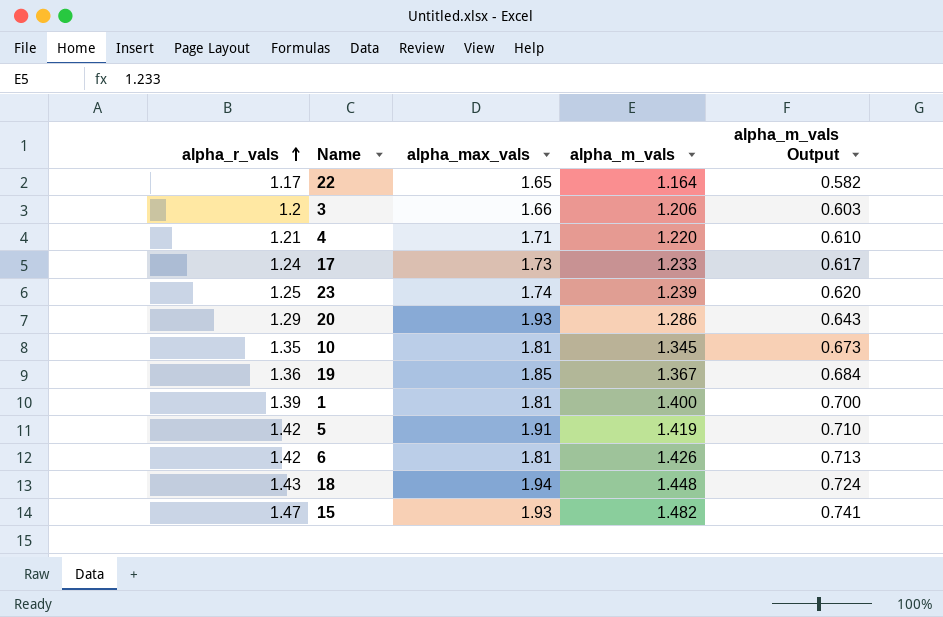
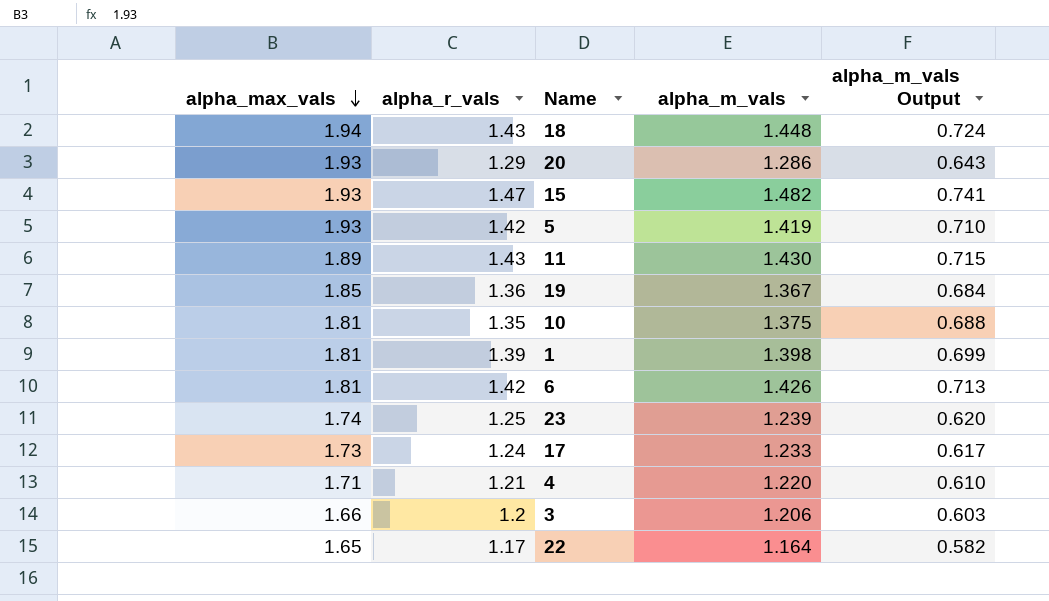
row order: alpha_r_vals ascending -> alpha_max_vals descending
column alpha_max_vals | position: 3 -> 1
5 | alpha_max_vals: 1.91 -> 1.93
row 11: none -> 1.89 | 1.43 | 1.430 | 0.715
10 | alpha_m_vals: 1.345 -> 1.375
10 | alpha_m_vals Output: 0.673 -> 0.688
1 | alpha_m_vals: 1.400 -> 1.398
1 | alpha_m_vals Output: 0.700 -> 0.699

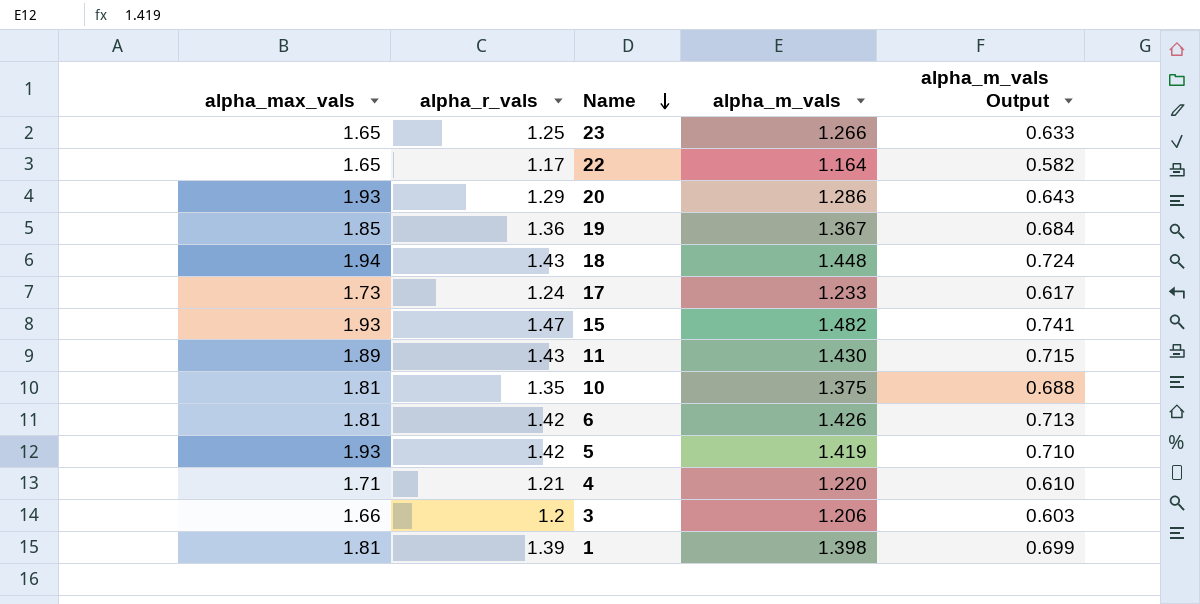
row order: alpha_max_vals descending -> Name descending
23 | alpha_max_vals: 1.74 -> 1.65
23 | alpha_m_vals: 1.239 -> 1.266
23 | alpha_m_vals Output: 0.620 -> 0.633

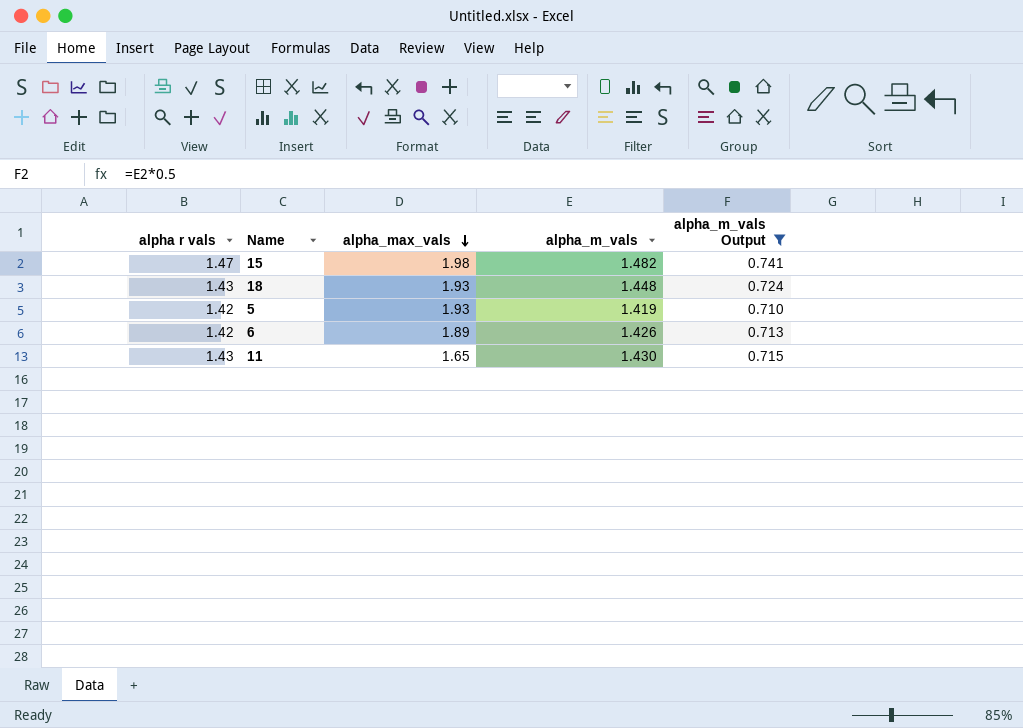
filter: none -> alpha_m_vals Output >= 0.710
row order: Name descending -> alpha_max_vals descending
column name: alpha_r_vals -> alpha r vals
column alpha_max_vals | position: 1 -> 3
15 | alpha_max_vals: 1.93 -> 1.98
18 | alpha_max_vals: 1.94 -> 1.93
6 | alpha_max_vals: 1.81 -> 1.89
11 | alpha_max_vals: 1.89 -> 1.65

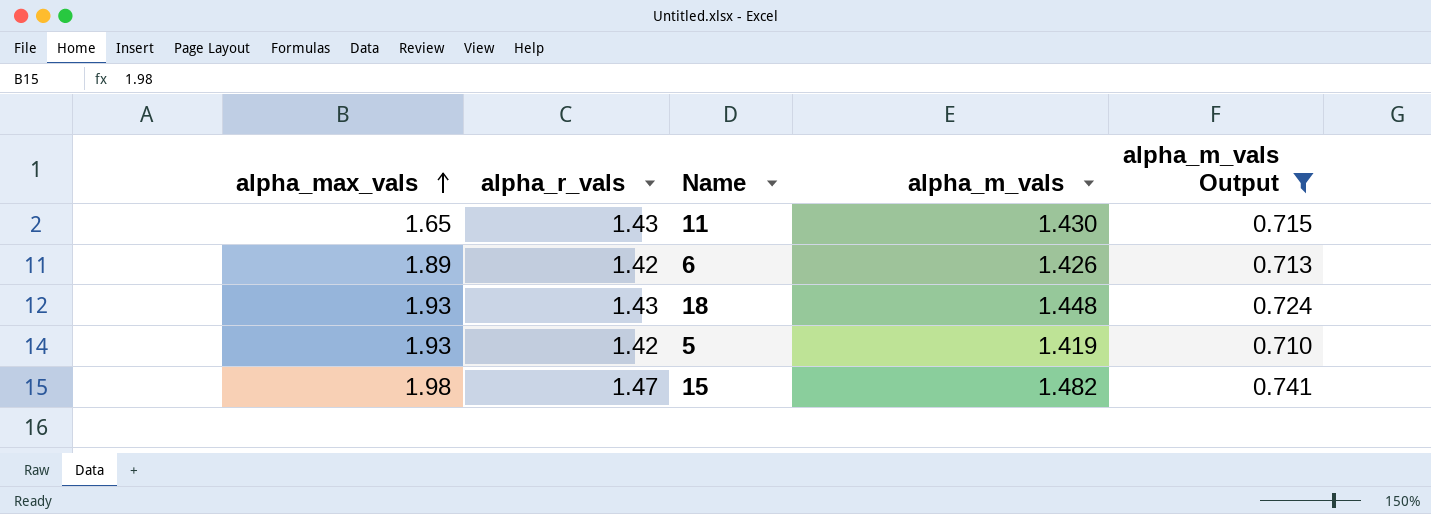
row order: alpha_max_vals descending -> alpha_max_vals ascending
column alpha_max_vals | position: 3 -> 1
column name: alpha r vals -> alpha_r_vals

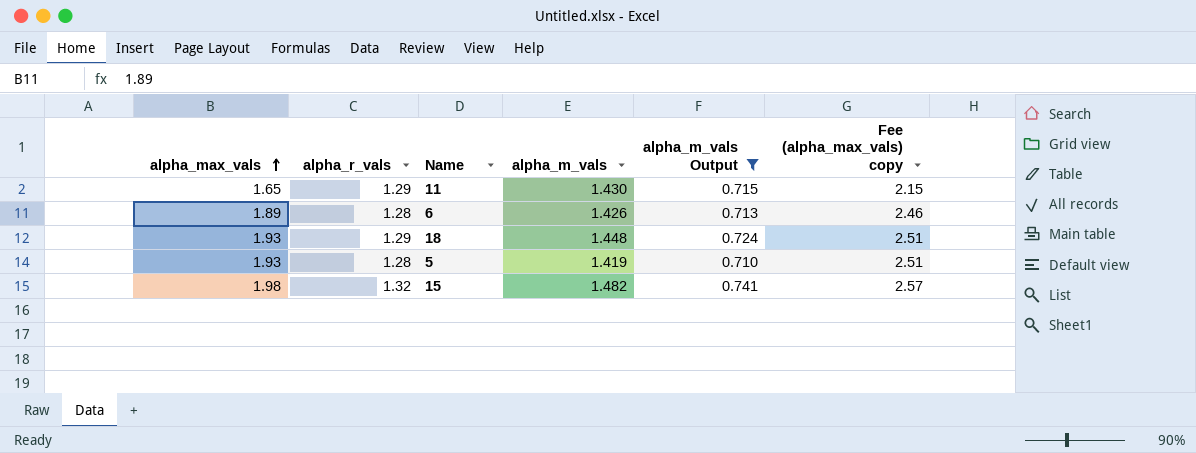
column Fee (alpha_max_vals) copy | formula: none -> [alpha_max_vals] * 1.3
11 | alpha_r_vals: 1.43 -> 1.29
6 | alpha_r_vals: 1.42 -> 1.28
18 | alpha_r_vals: 1.43 -> 1.29
5 | alpha_r_vals: 1.42 -> 1.28
15 | alpha_r_vals: 1.47 -> 1.32

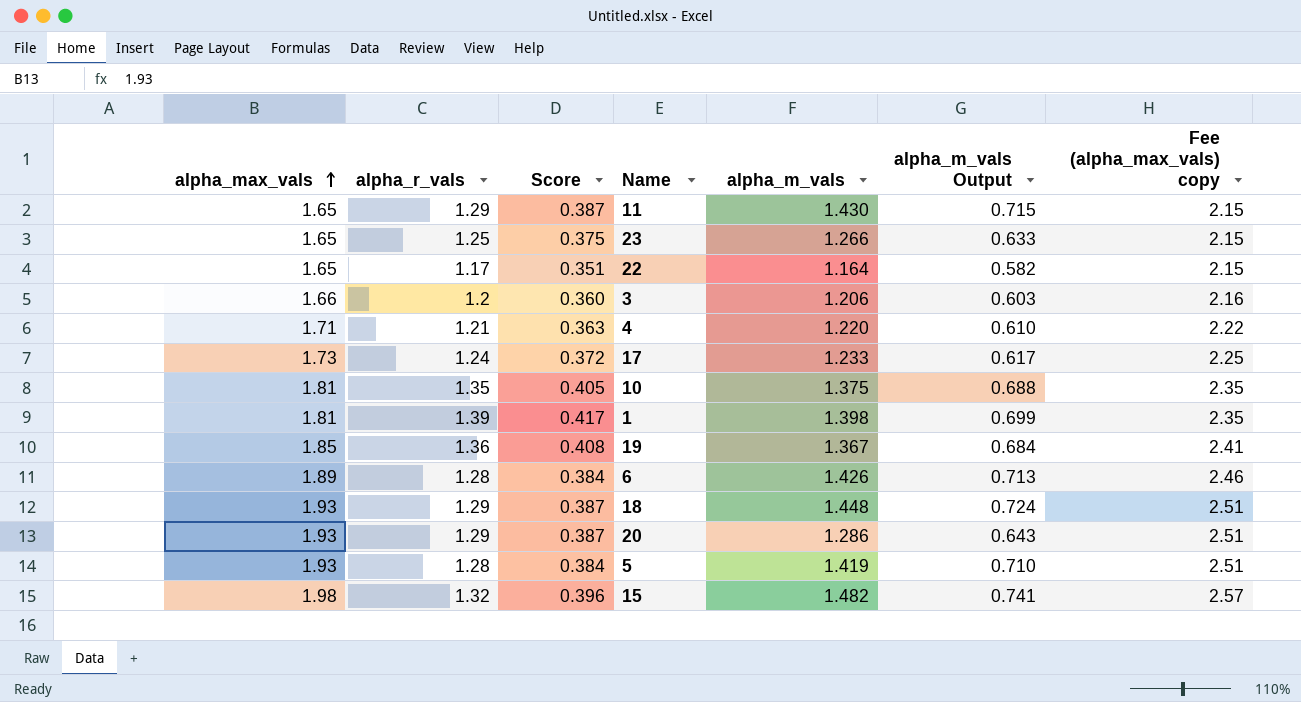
filter: alpha_m_vals Output >= 0.710 -> none
column Score | formula: none -> [alpha_r_vals] * 0.3

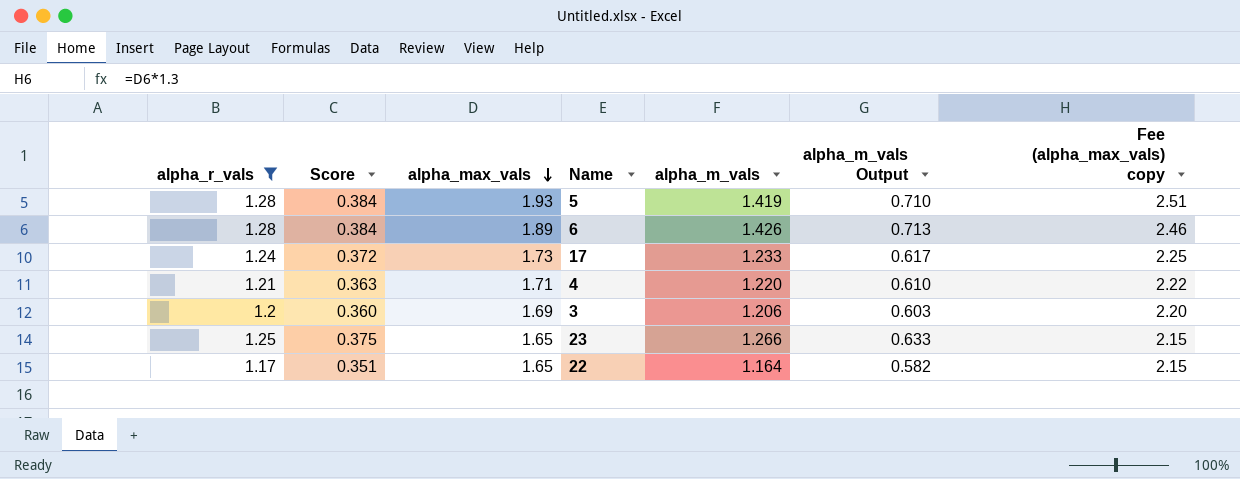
filter: none -> alpha_r_vals <= 1.28
row order: alpha_max_vals ascending -> alpha_max_vals descending
column alpha_max_vals | position: 1 -> 3
3 | alpha_max_vals: 1.66 -> 1.69
3 | Fee (alpha_max_vals) copy: 2.16 -> 2.20

